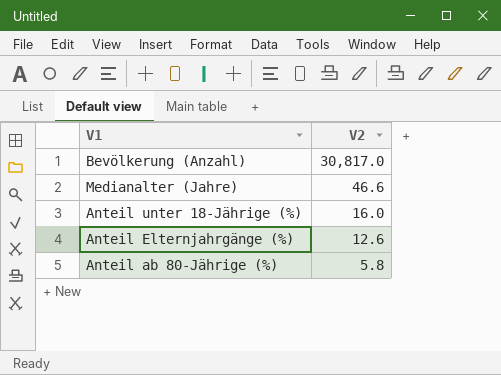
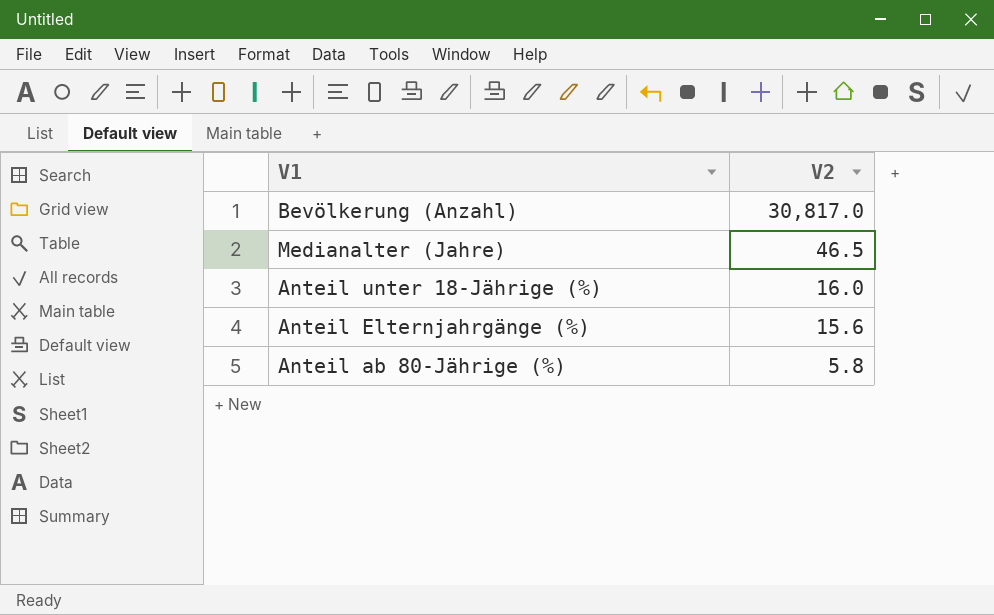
Medianalter (Jahre) | V2: 46.6 -> 46.5
Anteil Elternjahrgänge (%) | V2: 12.6 -> 15.6

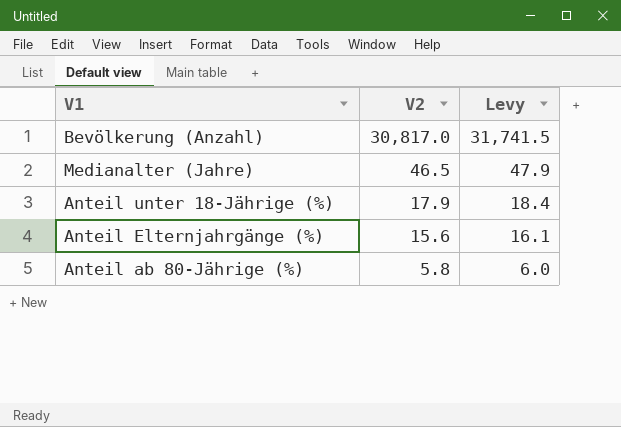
column Levy | formula: none -> [V2] * 1.03
Anteil unter 18-Jährige (%) | V2: 16.0 -> 17.9

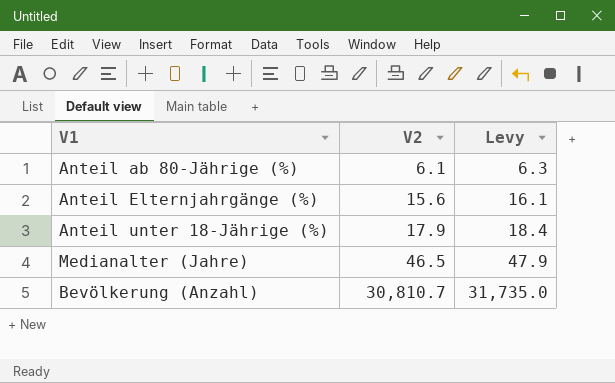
row order: V2 descending -> V2 ascending
Anteil ab 80-Jährige (%) | V2: 5.8 -> 6.1
Anteil ab 80-Jährige (%) | Levy: 6.0 -> 6.3
Bevölkerung (Anzahl) | V2: 30,817.0 -> 30,810.7
Bevölkerung (Anzahl) | Levy: 31,741.5 -> 31,735.0

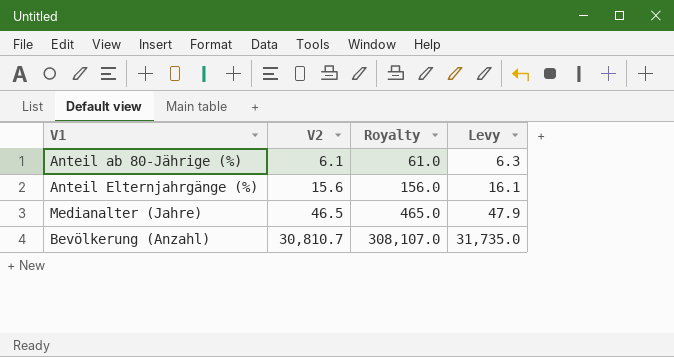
column Royalty | formula: none -> [V2] * 10
row Anteil unter 18-Jährige (%): 17.9 | 18.4 -> none

